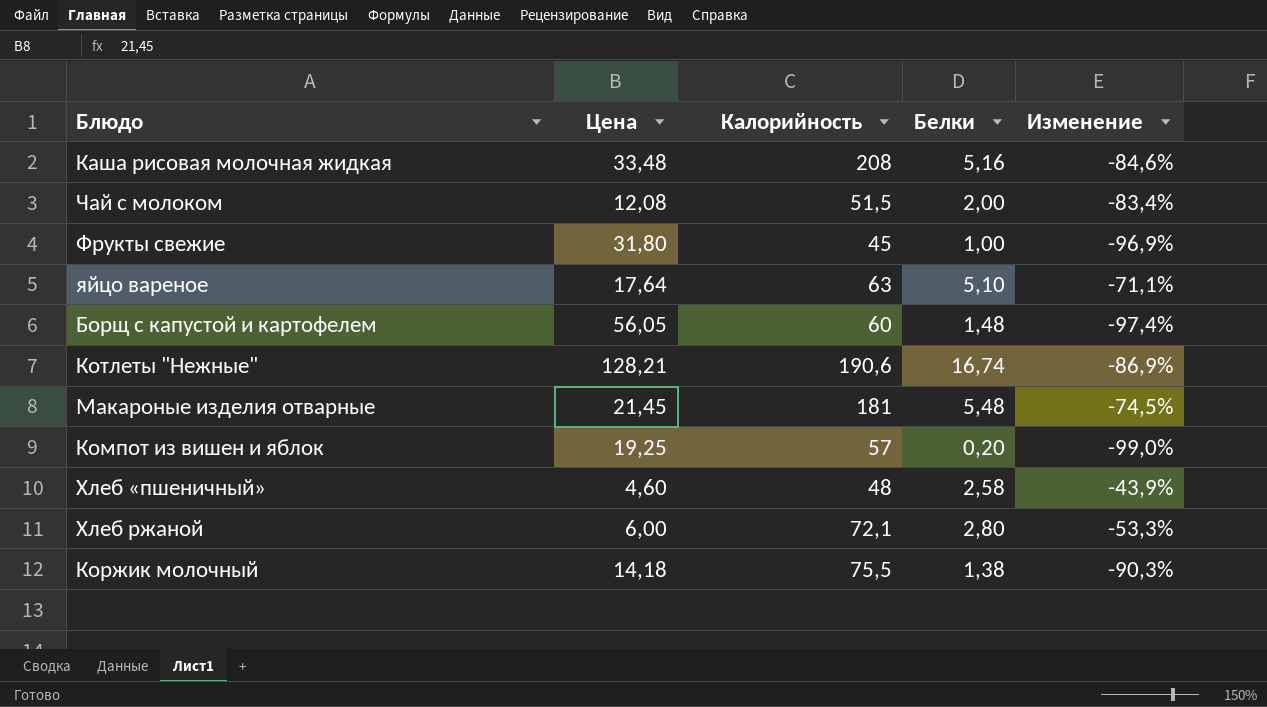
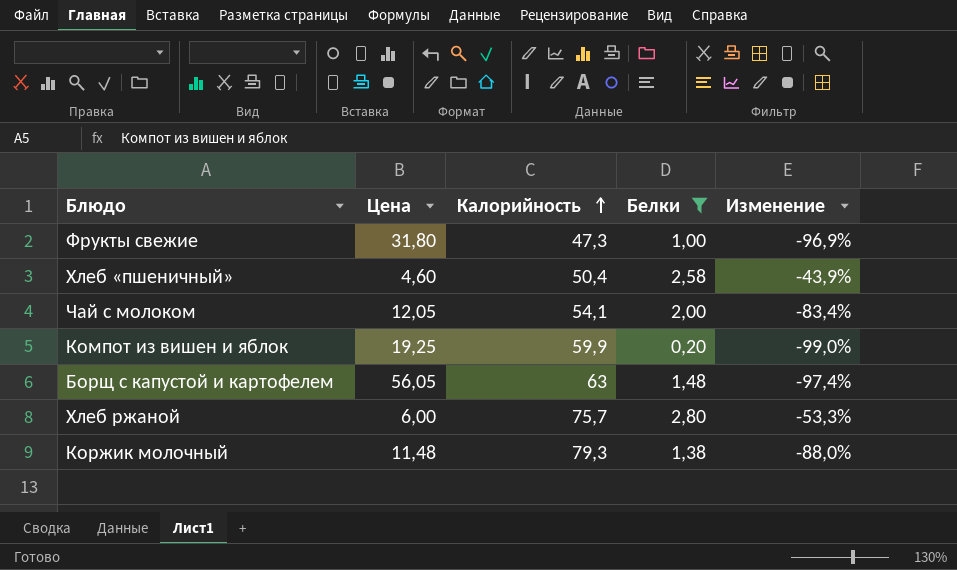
filter: none -> Белки <= 2,80
row order: none -> Калорийность ascending
Фрукты свежие | Калорийность: 45 -> 47,3
Хлеб «пшеничный» | Калорийность: 48 -> 50,4
Чай с молоком | Цена: 12,08 -> 12,05
Чай с молоком | Калорийность: 51,5 -> 54,1
Компот из вишен и яблок | Калорийность: 57 -> 59,9
Борщ с капустой и картофелем | Калорийность: 60 -> 63
Хлеб ржаной | Калорийность: 72,1 -> 75,7
Коржик молочный | Цена: 14,18 -> 11,48
Коржик молочный | Калорийность: 75,5 -> 79,3
Коржик молочный | Изменение: -90,3% -> -88,0%

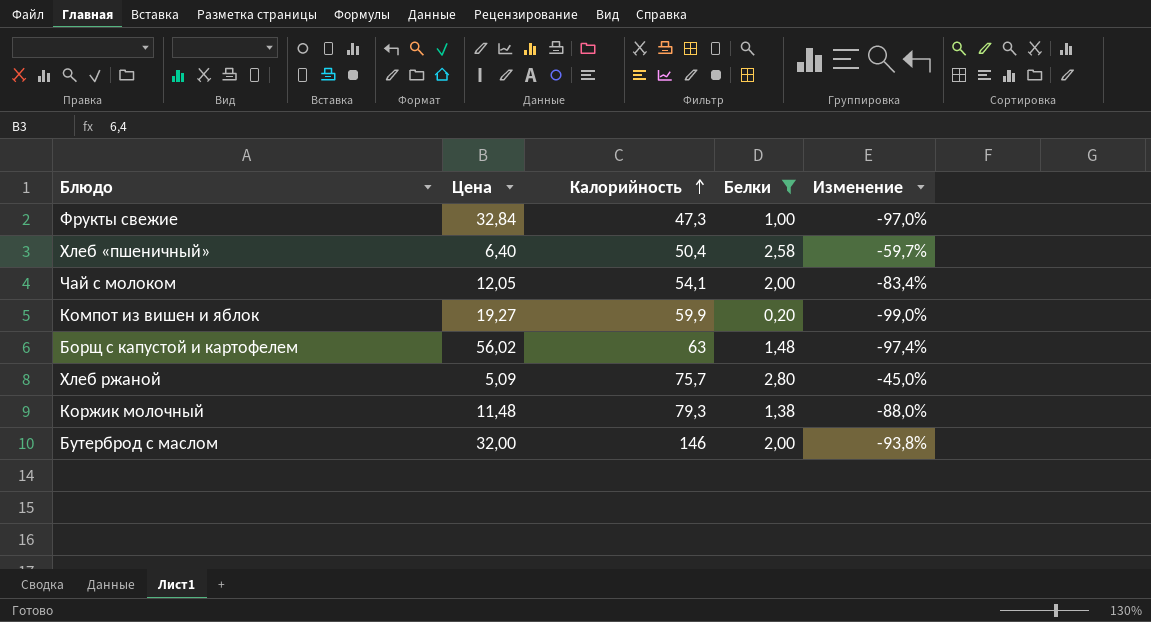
Фрукты свежие | Цена: 31,80 -> 32,84
Фрукты свежие | Изменение: -96,9% -> -97,0%
Хлеб «пшеничный» | Цена: 4,60 -> 6,40
Хлеб «пшеничный» | Изменение: -43,9% -> -59,7%
Компот из вишен и яблок | Цена: 19,25 -> 19,27
Борщ с капустой и картофелем | Цена: 56,05 -> 56,02
Хлеб ржаной | Цена: 6,00 -> 5,09
Хлеб ржаной | Изменение: -53,3% -> -45,0%
row Бутерброд с маслом: none -> 32,00 | 146 | 2,00 | -93,8%

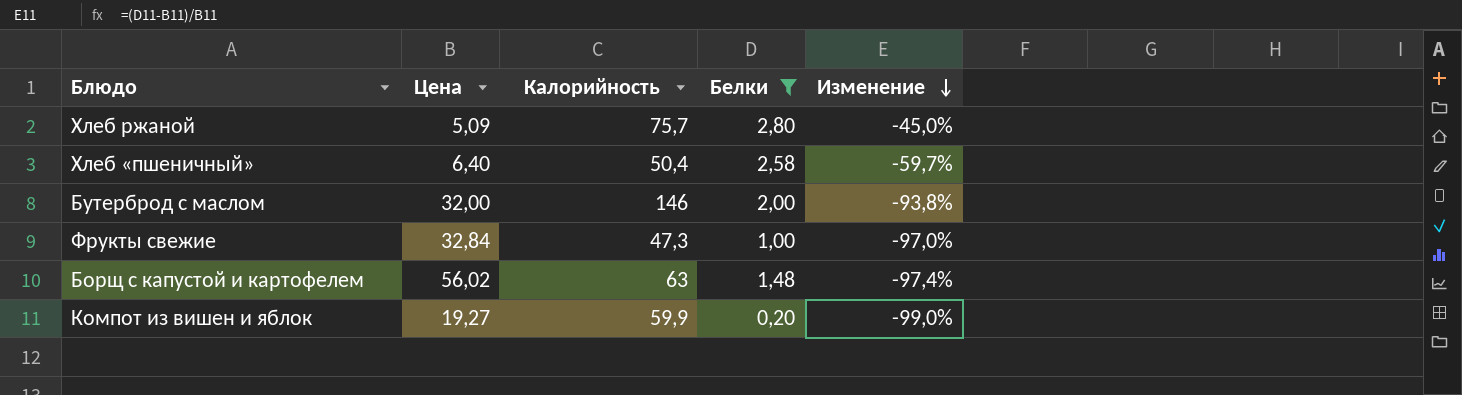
row order: Калорийность ascending -> Изменение descending
row Чай с молоком: 12,05 | 54,1 | 2,00 | -83,4% -> none
row Коржик молочный: 11,48 | 79,3 | 1,38 | -88,0% -> none

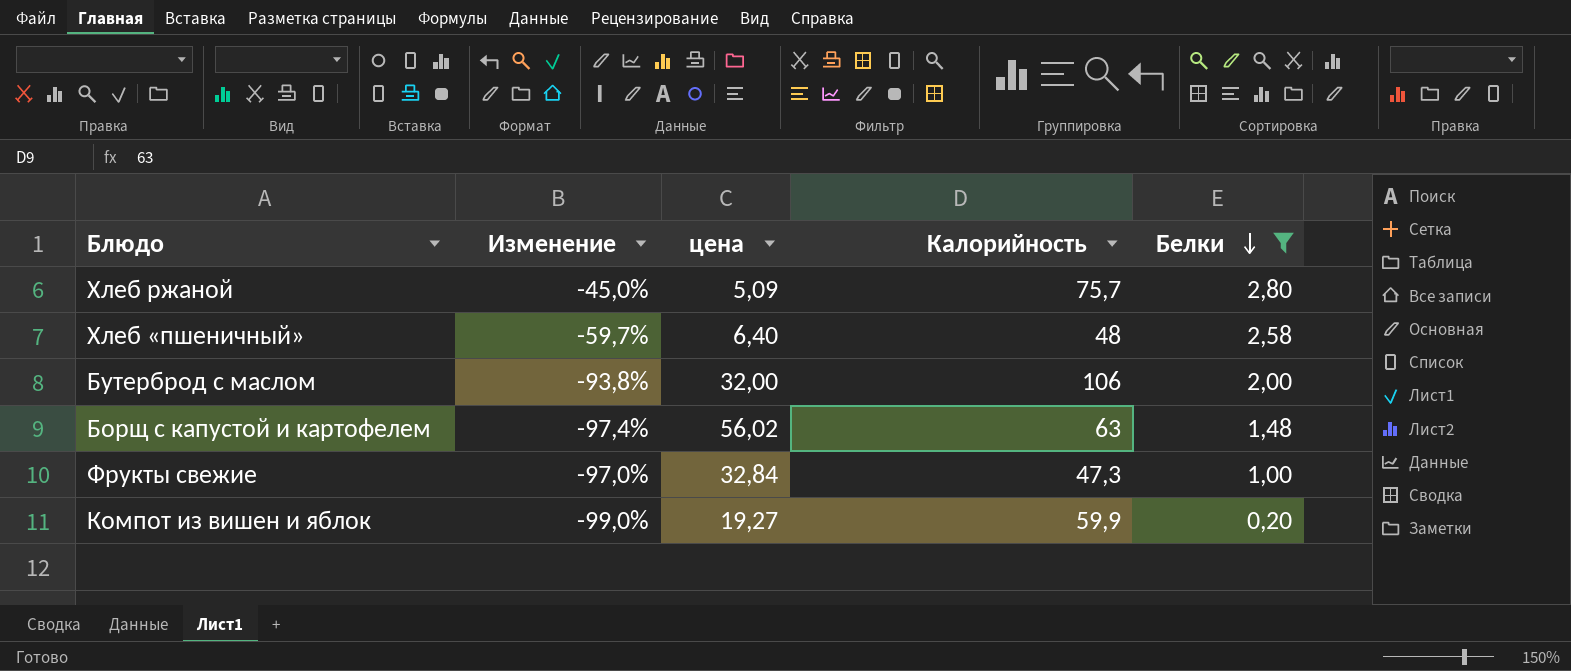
row order: Изменение descending -> Белки descending
column Изменение | position: 5 -> 2
column name: Цена -> цена
Хлеб «пшеничный» | Калорийность: 50,4 -> 48
Бутерброд с маслом | Калорийность: 146 -> 106

